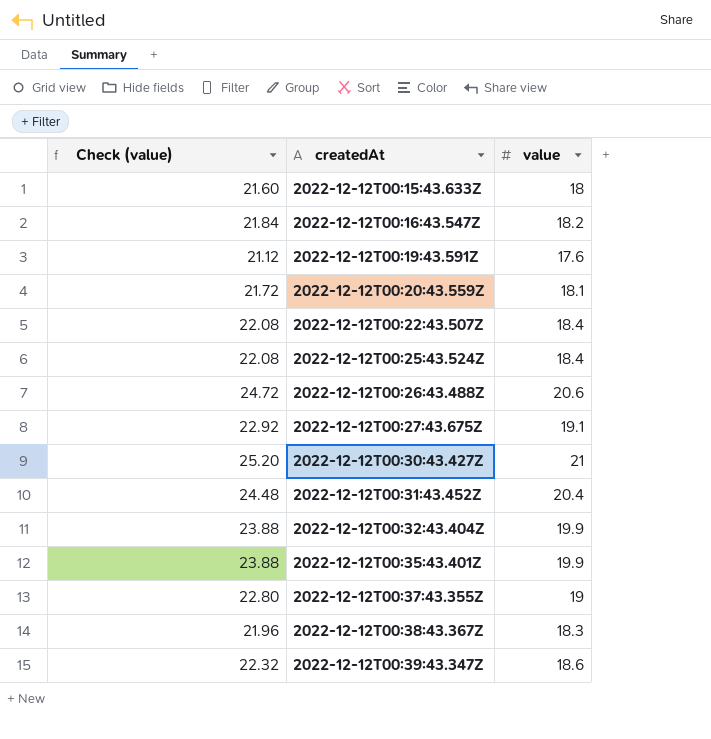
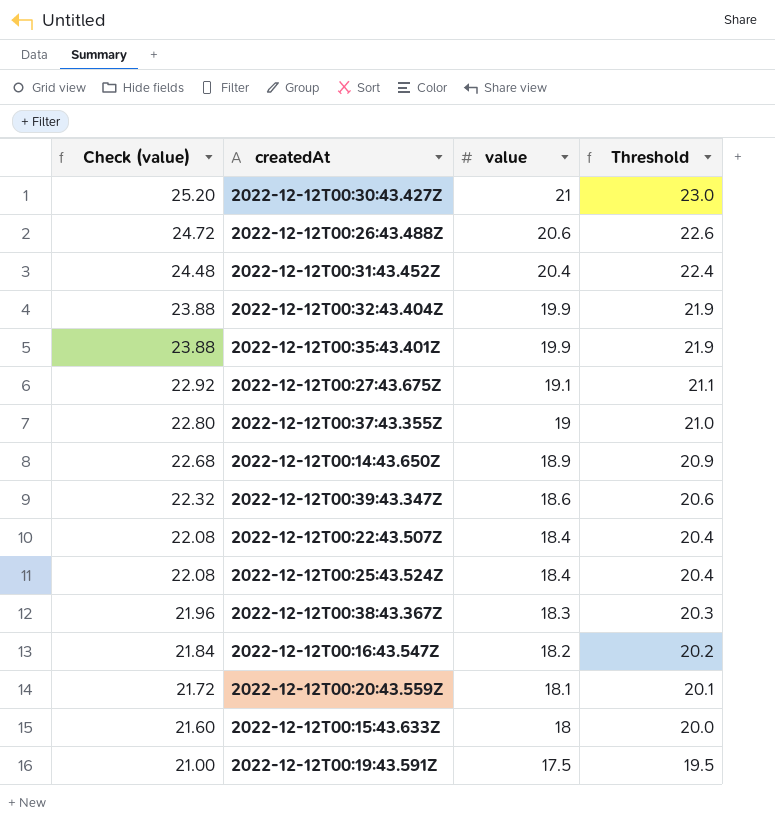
row order: createdAt ascending -> Check (value) descending
column Threshold | formula: none -> [value] + 2
row 2022-12-12T00:14:43.650Z: none -> 22.68 | 18.9 | 20.9
2022-12-12T00:19:43.591Z | Check (value): 21.12 -> 21.00
2022-12-12T00:19:43.591Z | value: 17.6 -> 17.5

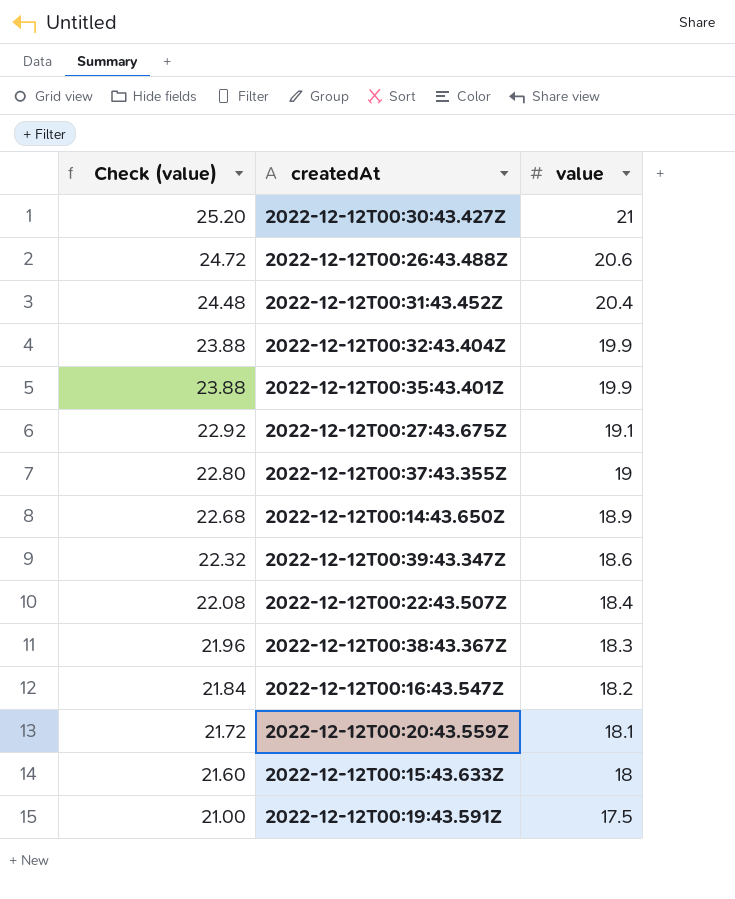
column Threshold | formula: [value] + 2 -> none
row 2022-12-12T00:25:43.524Z: 22.08 | 18.4 | 20.4 -> none

